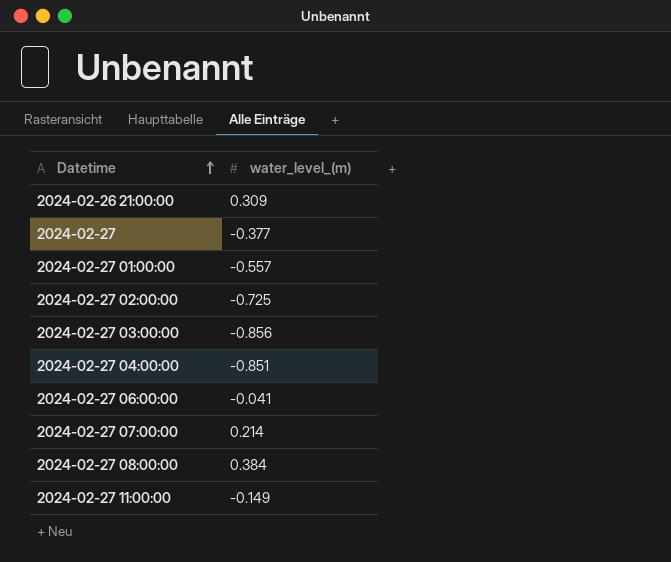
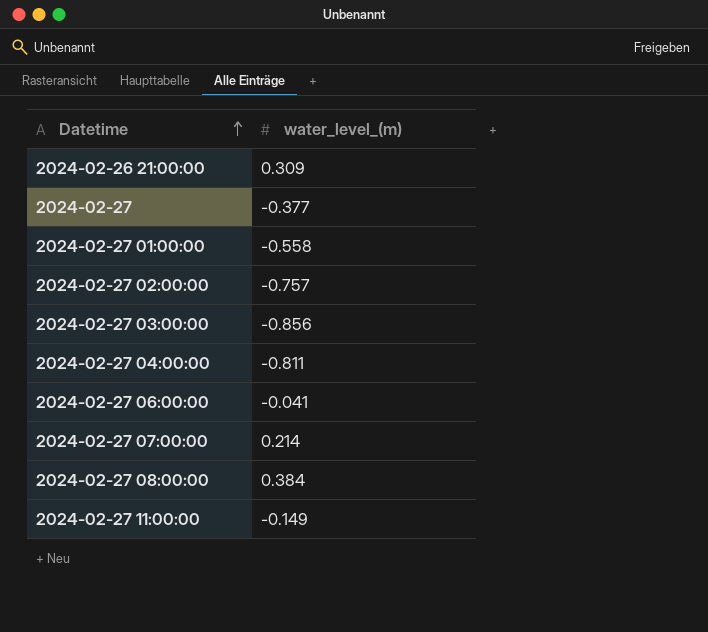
2024-02-27 01:00:00 | water_level_(m): -0.557 -> -0.558
2024-02-27 02:00:00 | water_level_(m): -0.725 -> -0.757
2024-02-27 04:00:00 | water_level_(m): -0.851 -> -0.811

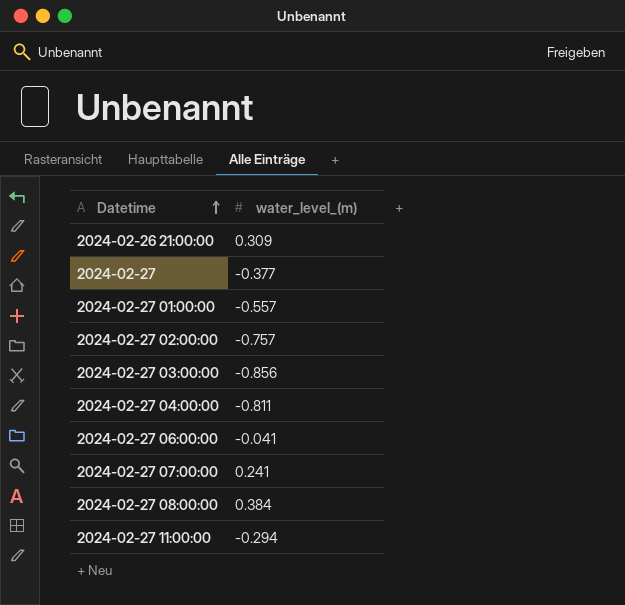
2024-02-27 01:00:00 | water_level_(m): -0.558 -> -0.557
2024-02-27 07:00:00 | water_level_(m): 0.214 -> 0.241
2024-02-27 11:00:00 | water_level_(m): -0.149 -> -0.294

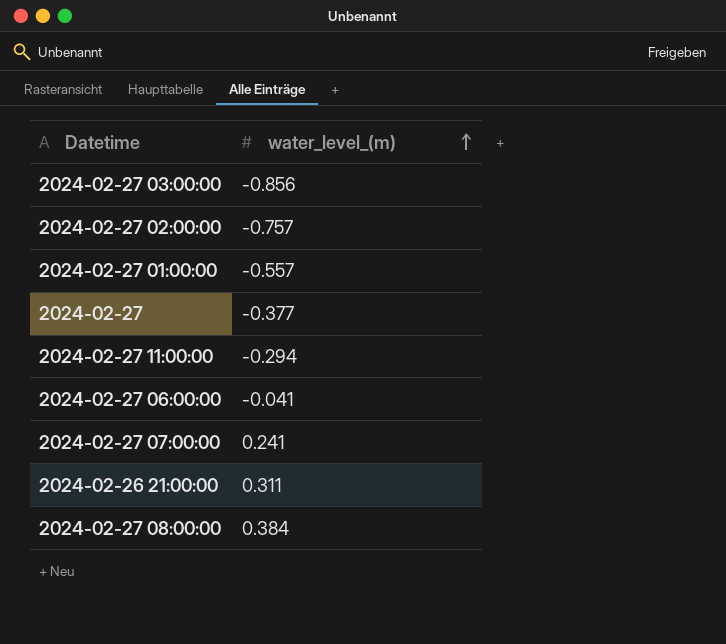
row order: Datetime ascending -> water_level_(m) ascending
row 2024-02-27 04:00:00: -0.811 -> none
2024-02-26 21:00:00 | water_level_(m): 0.309 -> 0.311

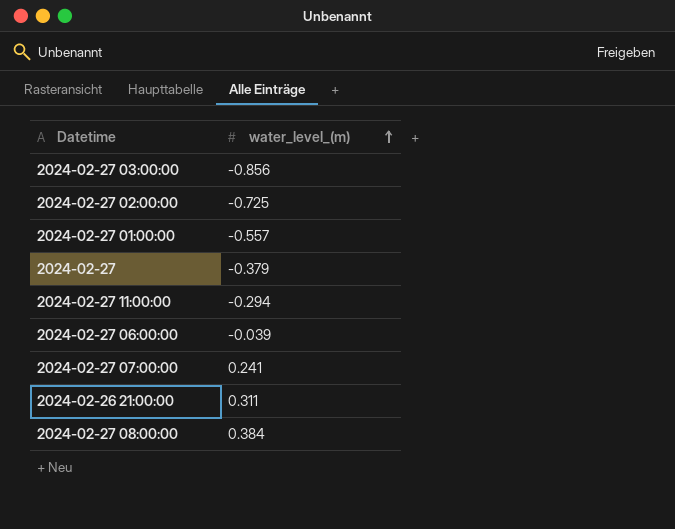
2024-02-27 02:00:00 | water_level_(m): -0.757 -> -0.725
2024-02-27 | water_level_(m): -0.377 -> -0.379
2024-02-27 06:00:00 | water_level_(m): -0.041 -> -0.039

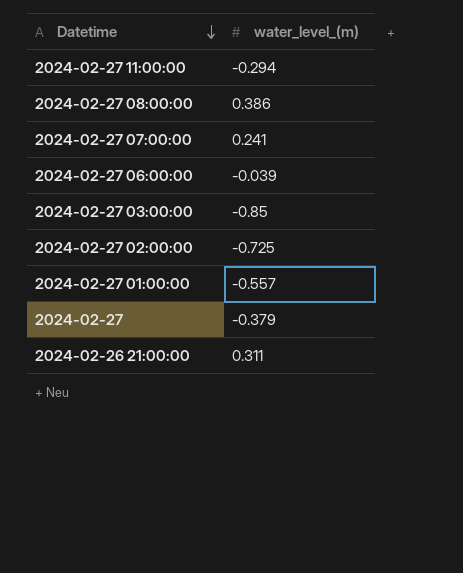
row order: water_level_(m) ascending -> Datetime descending
2024-02-27 08:00:00 | water_level_(m): 0.384 -> 0.386
2024-02-27 03:00:00 | water_level_(m): -0.856 -> -0.85

